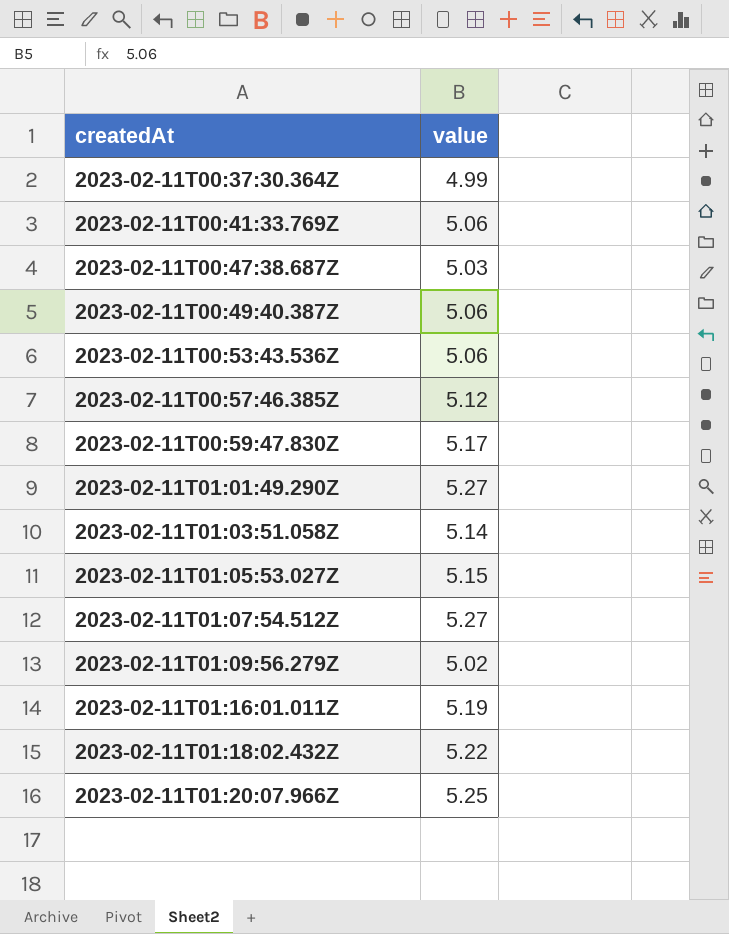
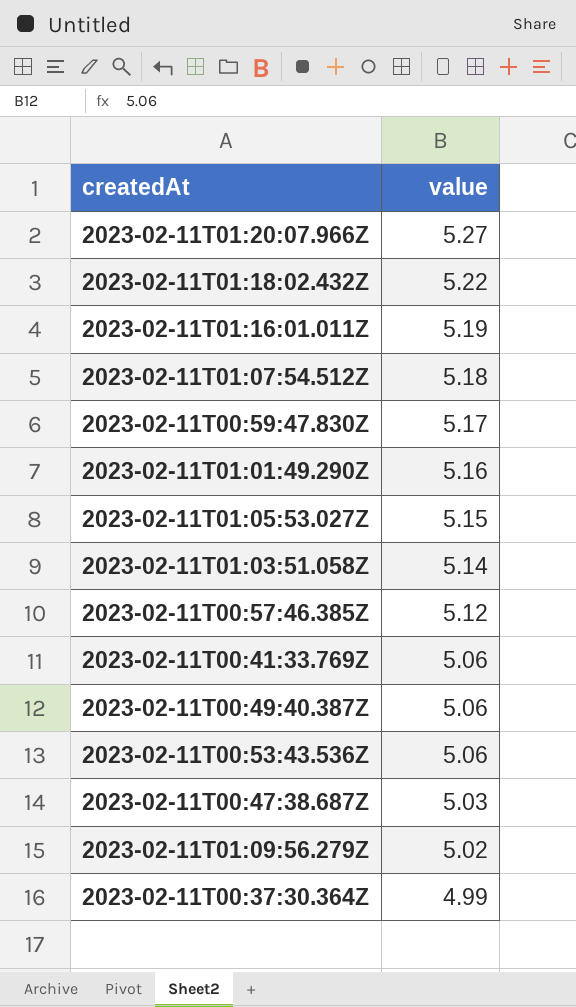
row order: createdAt ascending -> value descending
2023-02-11T01:20:07.966Z | value: 5.25 -> 5.27
2023-02-11T01:07:54.512Z | value: 5.27 -> 5.18
2023-02-11T01:01:49.290Z | value: 5.27 -> 5.16

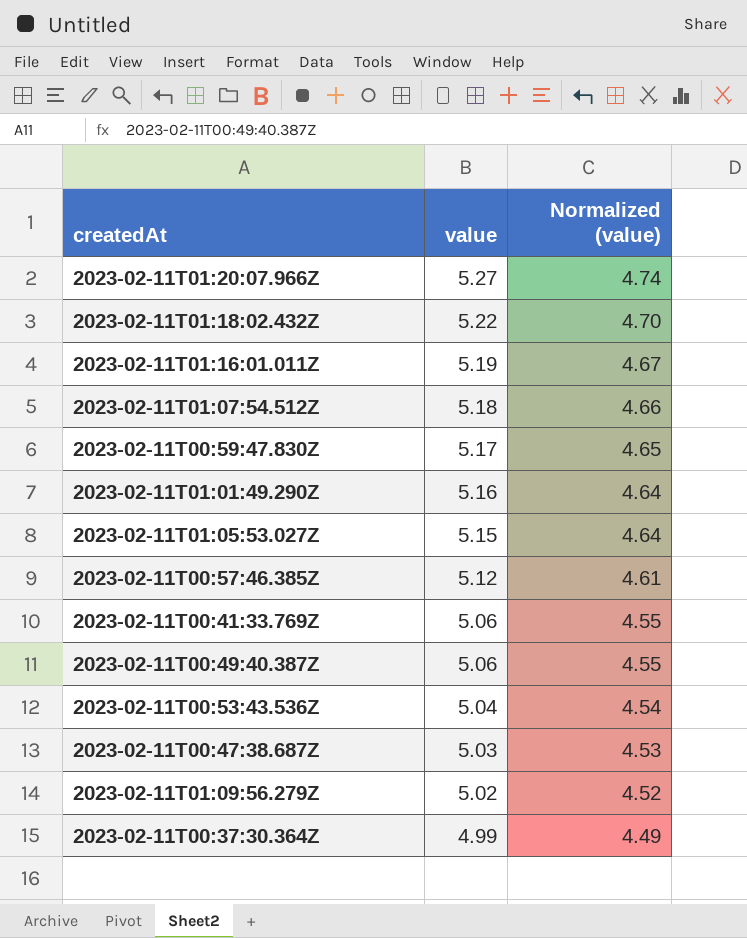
column Normalized (value) | formula: none -> [value] * 0.9
row 2023-02-11T01:03:51.058Z: 5.14 -> none
2023-02-11T00:53:43.536Z | value: 5.06 -> 5.04

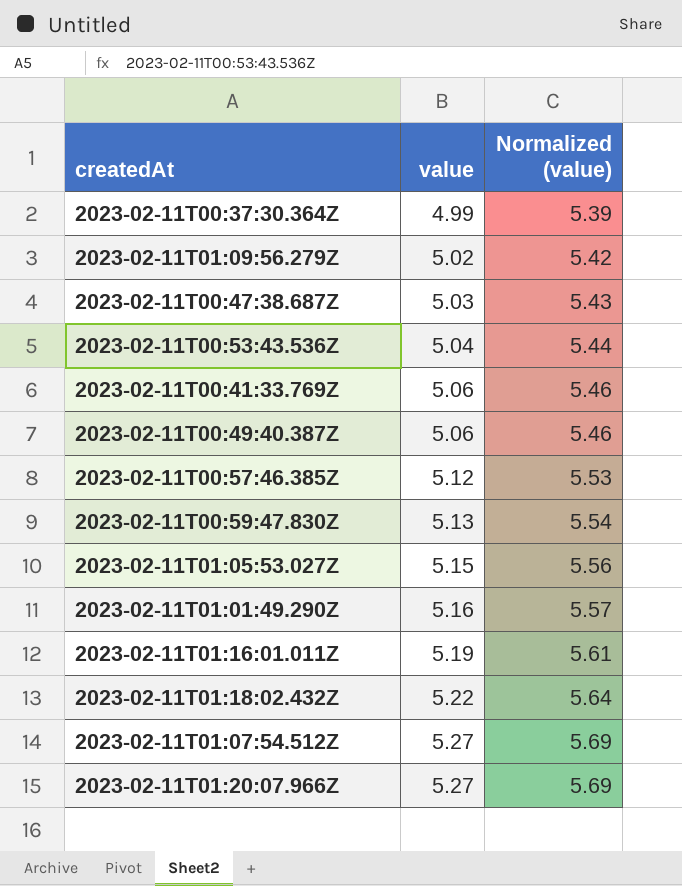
row order: value descending -> value ascending
column Normalized (value) | formula: [value] * 0.9 -> [value] * 1.08
2023-02-11T00:59:47.830Z | value: 5.17 -> 5.13
2023-02-11T01:07:54.512Z | value: 5.18 -> 5.27

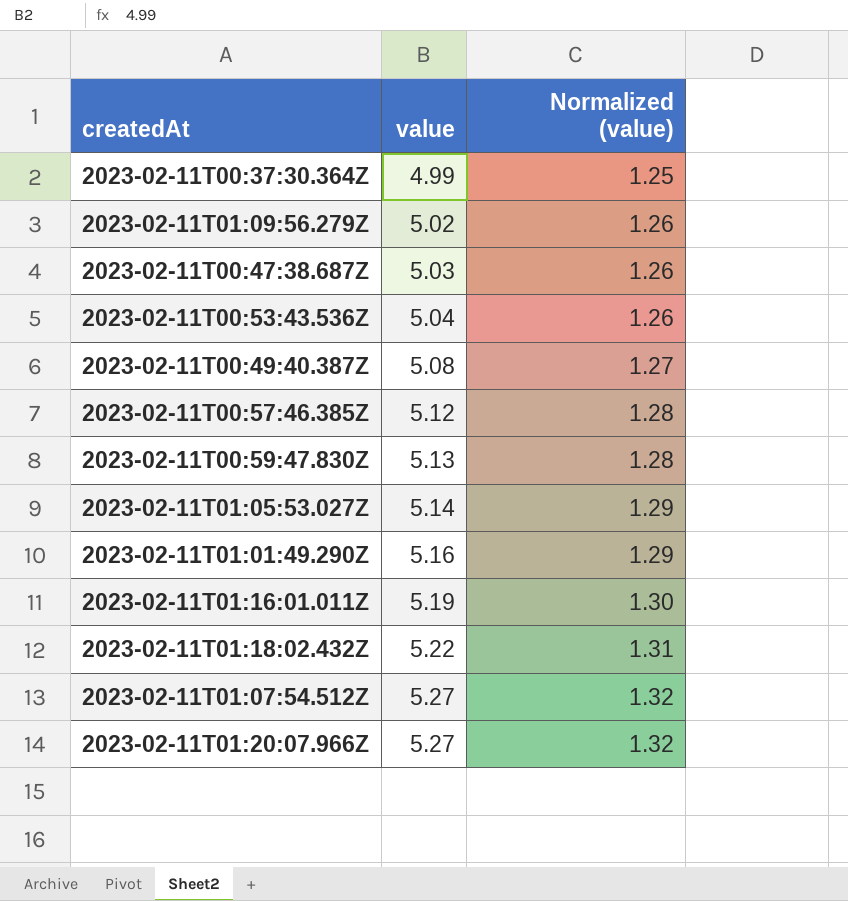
column Normalized (value) | formula: [value] * 1.08 -> [value] * 0.25
row 2023-02-11T00:41:33.769Z: 5.06 | 5.46 -> none
2023-02-11T00:49:40.387Z | value: 5.06 -> 5.08
2023-02-11T01:05:53.027Z | value: 5.15 -> 5.14

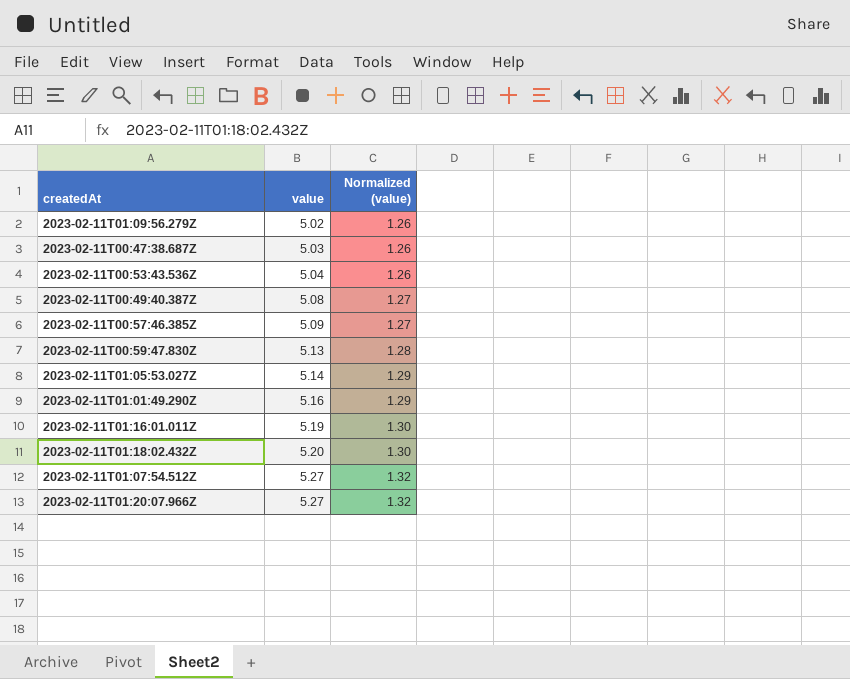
row 2023-02-11T00:37:30.364Z: 4.99 | 1.25 -> none
2023-02-11T00:57:46.385Z | value: 5.12 -> 5.09
2023-02-11T00:57:46.385Z | Normalized (value): 1.28 -> 1.27
2023-02-11T01:18:02.432Z | value: 5.22 -> 5.20
2023-02-11T01:18:02.432Z | Normalized (value): 1.31 -> 1.30

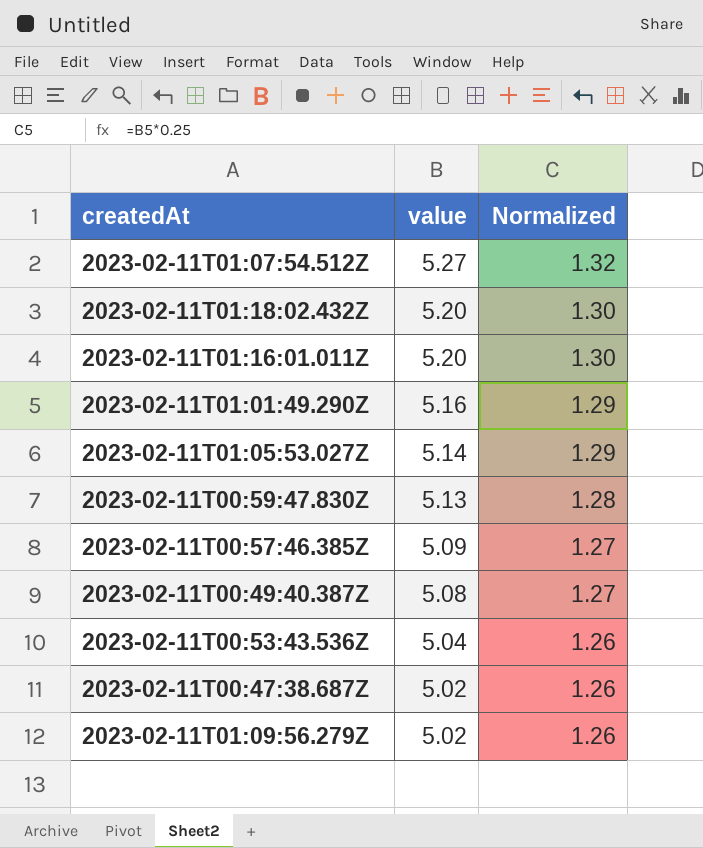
row order: value ascending -> value descending
column name: Normalized (value) -> Normalized
row 2023-02-11T01:20:07.966Z: 5.27 | 1.32 -> none
2023-02-11T01:16:01.011Z | value: 5.19 -> 5.20
2023-02-11T00:47:38.687Z | value: 5.03 -> 5.02

